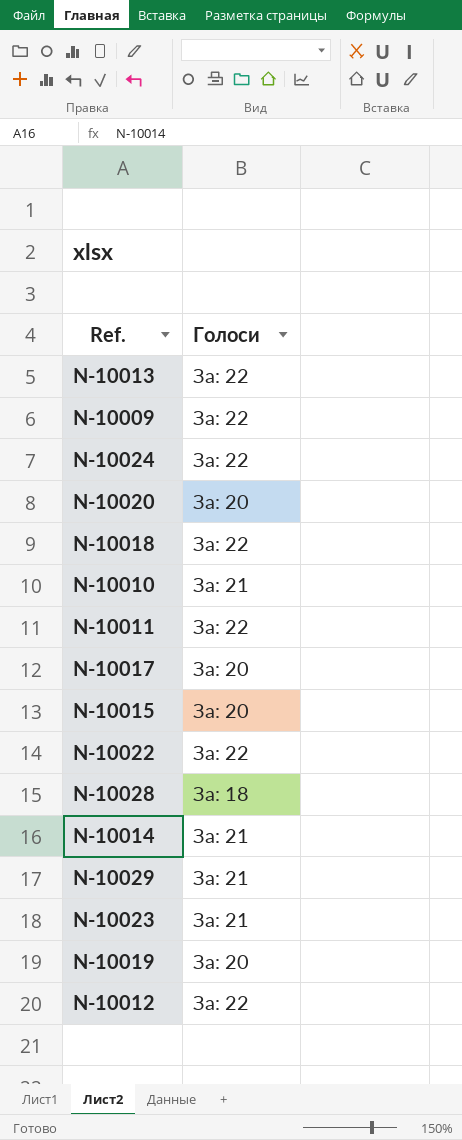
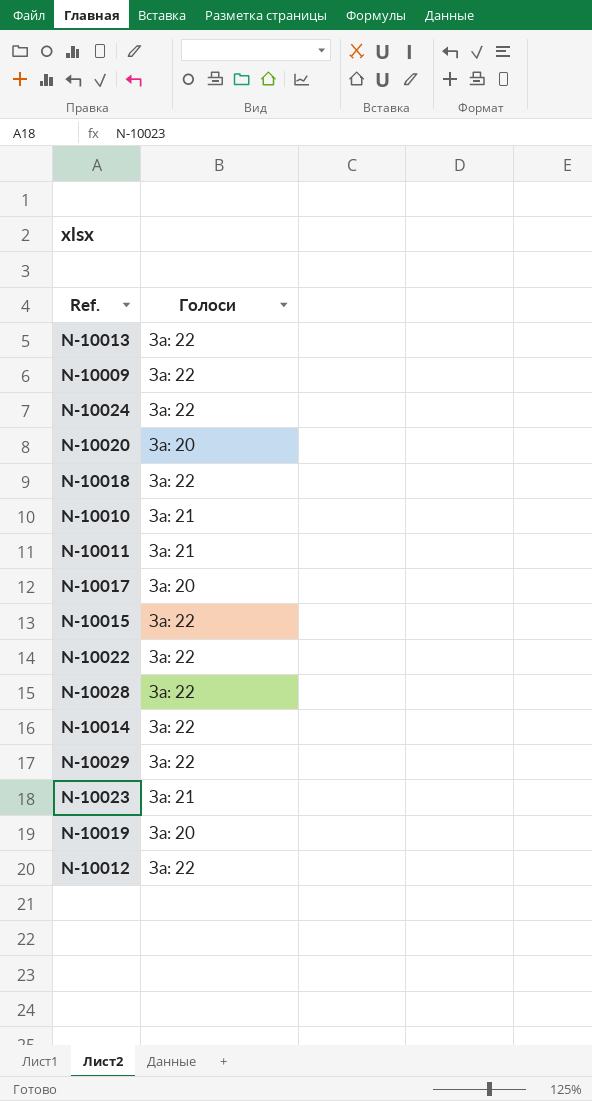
N-10011 | Голоси: За: 22 -> За: 21
N-10015 | Голоси: За: 20 -> За: 22
N-10028 | Голоси: За: 18 -> За: 22
N-10014 | Голоси: За: 21 -> За: 22
N-10029 | Голоси: За: 21 -> За: 22

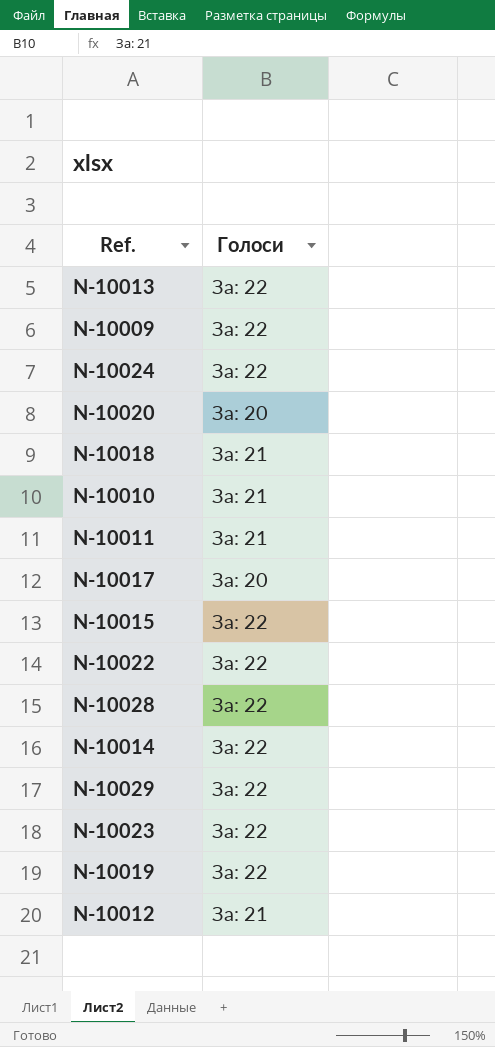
N-10018 | Голоси: За: 22 -> За: 21
N-10023 | Голоси: За: 21 -> За: 22
N-10019 | Голоси: За: 20 -> За: 22
N-10012 | Голоси: За: 22 -> За: 21

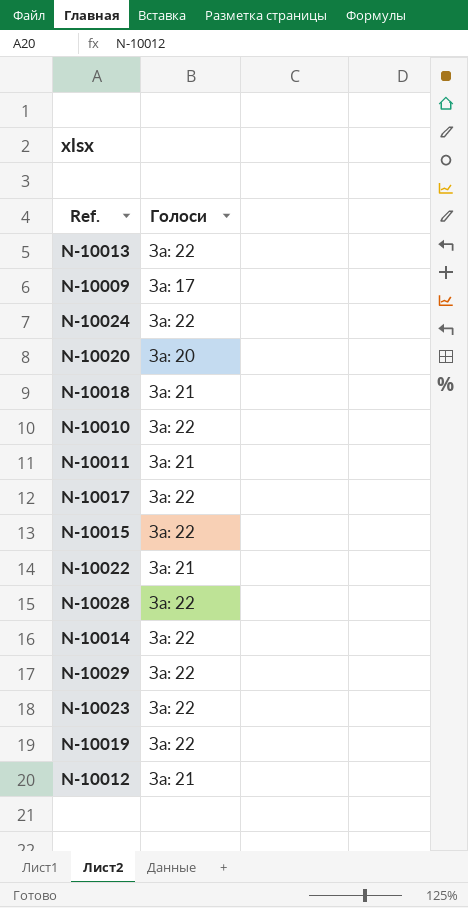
N-10009 | Голоси: За: 22 -> За: 17
N-10010 | Голоси: За: 21 -> За: 22
N-10017 | Голоси: За: 20 -> За: 22
N-10022 | Голоси: За: 22 -> За: 21

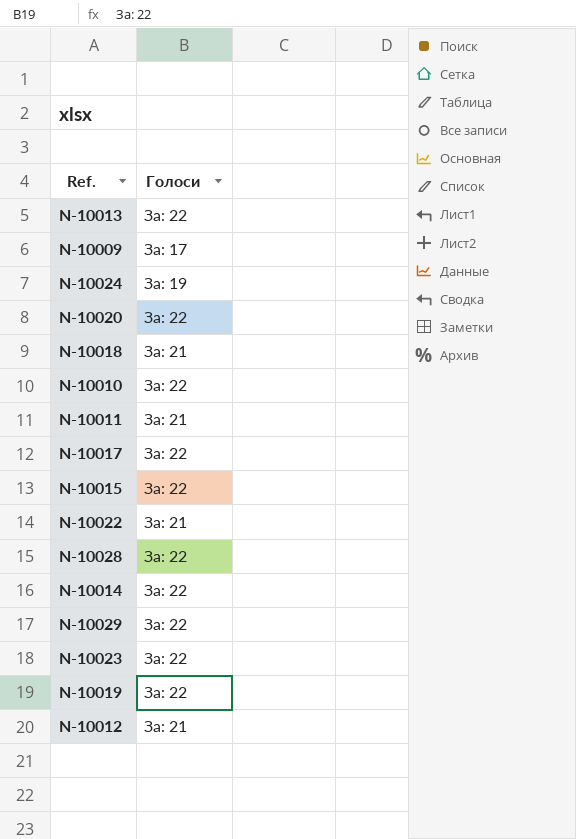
N-10024 | Голоси: За: 22 -> За: 19
N-10020 | Голоси: За: 20 -> За: 22

